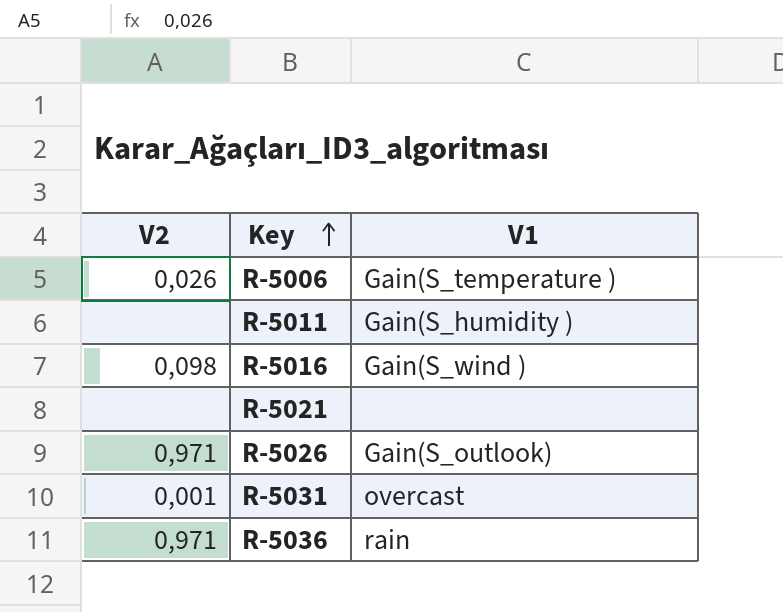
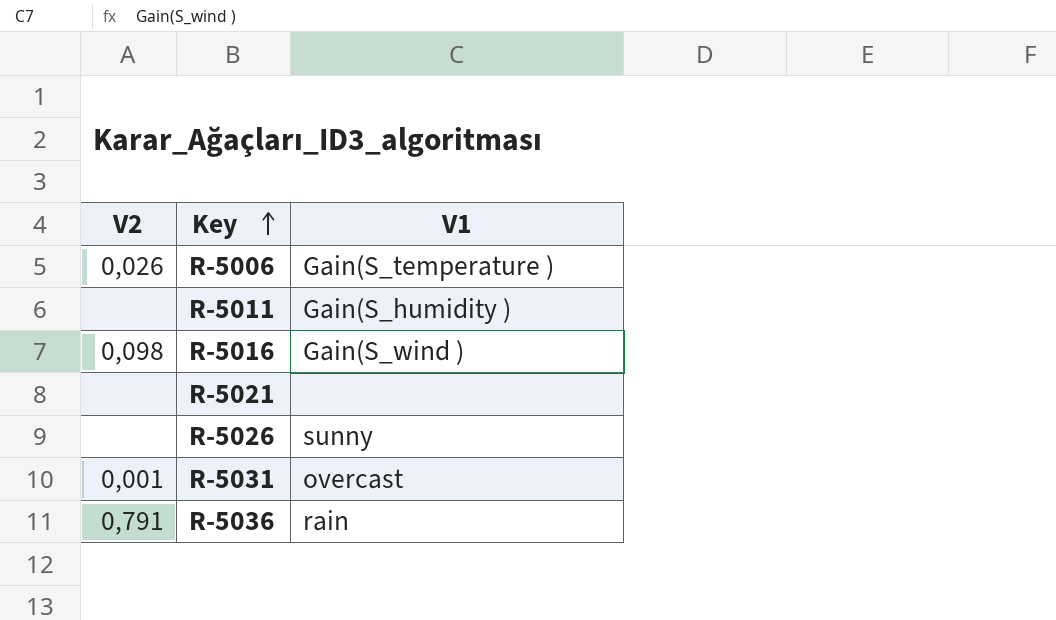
R-5026 | V2: 0,971 -> none
R-5026 | V1: Gain(S_outlook) -> sunny
R-5036 | V2: 0,971 -> 0,791

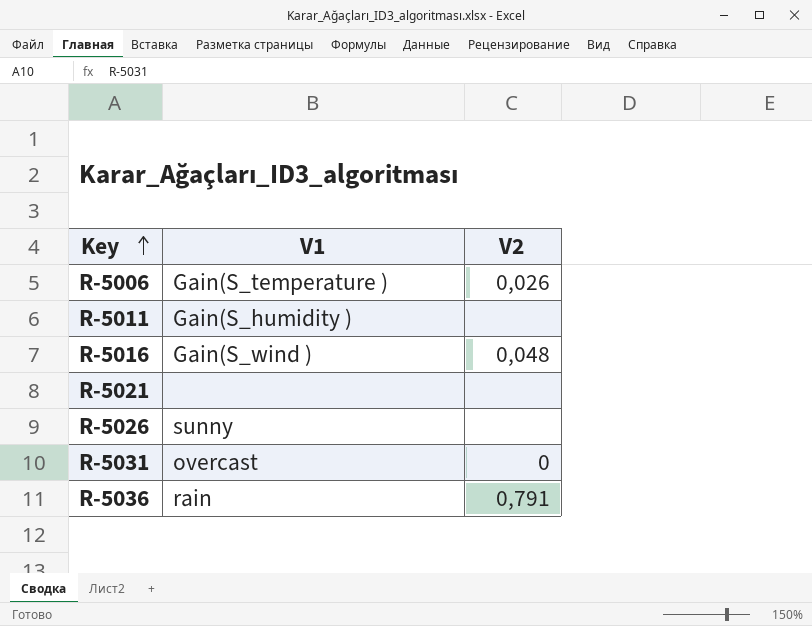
column V2 | position: 1 -> 3
R-5016 | V2: 0,098 -> 0,048
R-5031 | V2: 0,001 -> 0

